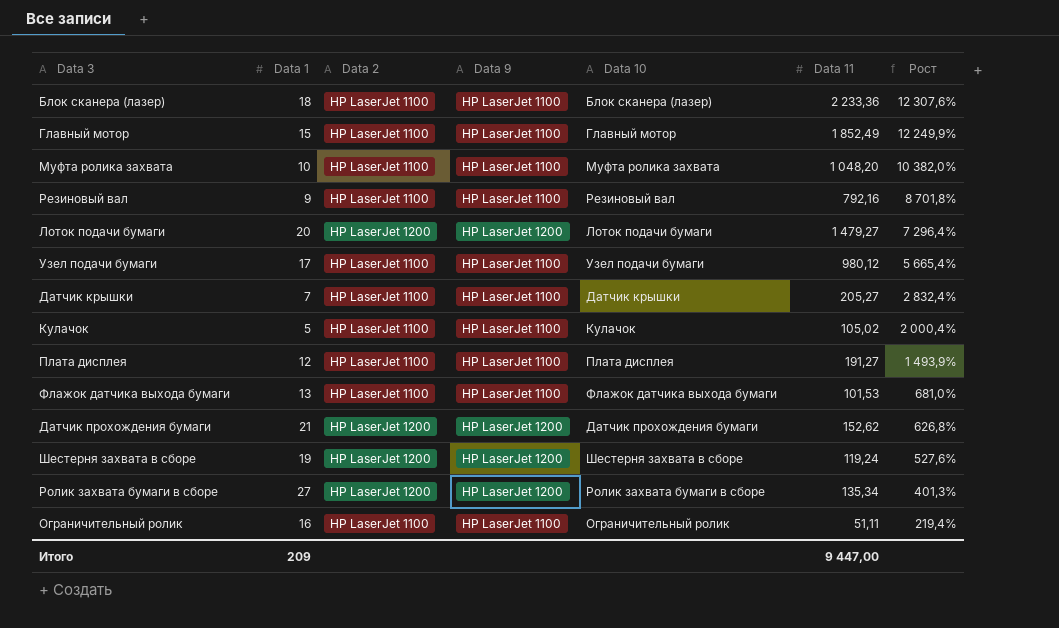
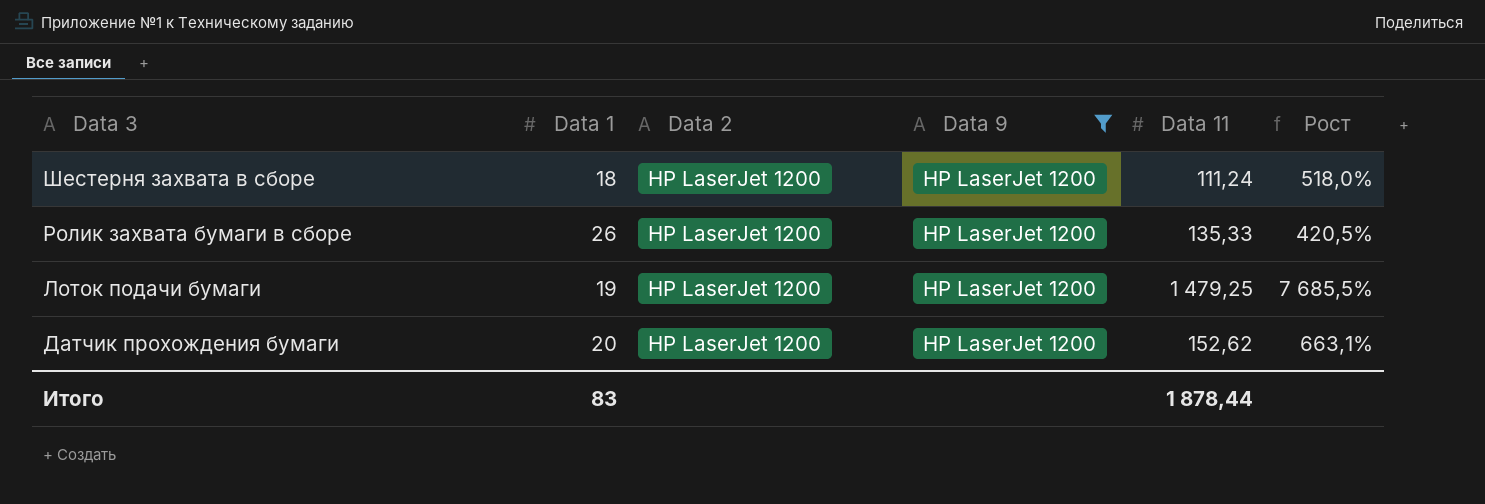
filter: none -> Data 9 = HP LaserJet 1200
row order: Рост descending -> Data 3 descending
column Data 10 | position: 5 -> none
Шестерня захвата в сборе | Data 1: 19 -> 18
Шестерня захвата в сборе | Data 11: 119,24 -> 111,24
Шестерня захвата в сборе | Рост: 527,6% -> 518,0%
Ролик захвата бумаги в сборе | Data 1: 27 -> 26
Ролик захвата бумаги в сборе | Data 11: 135,34 -> 135,33
Ролик захвата бумаги в сборе | Рост: 401,3% -> 420,5%
Лоток подачи бумаги | Data 1: 20 -> 19
Лоток подачи бумаги | Data 11: 1 479,27 -> 1 479,25
Лоток подачи бумаги | Рост: 7 296,4% -> 7 685,5%
Датчик прохождения бумаги | Data 1: 21 -> 20
Датчик прохождения бумаги | Рост: 626,8% -> 663,1%
Итого | Data 1: 209 -> 83
Итого | Data 11: 9 447,00 -> 1 878,44

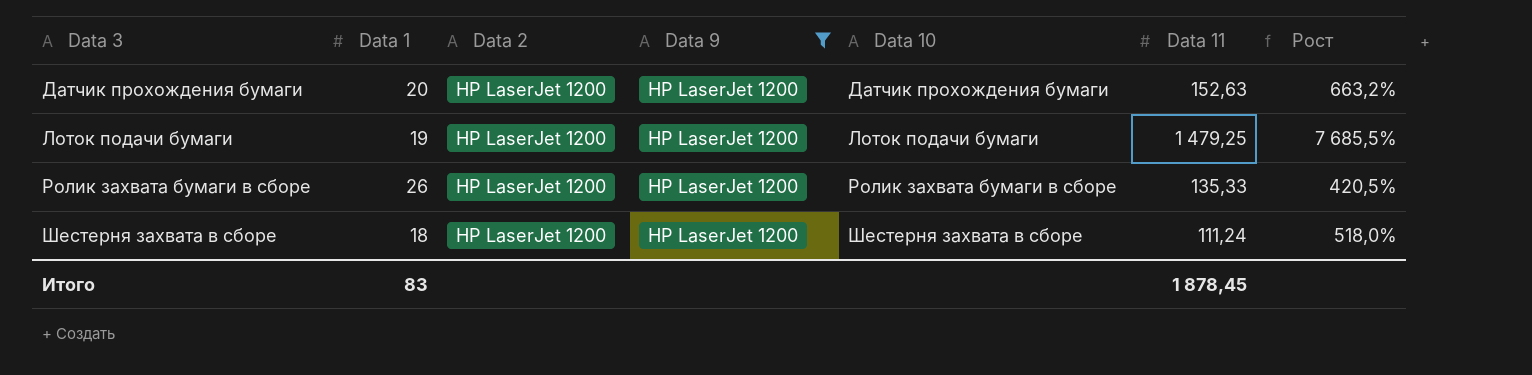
row order: Data 3 descending -> Data 3 ascending
column Data 10 | position: none -> 5
Датчик прохождения бумаги | Data 11: 152,62 -> 152,63
Датчик прохождения бумаги | Рост: 663,1% -> 663,2%
Итого | Data 11: 1 878,44 -> 1 878,45

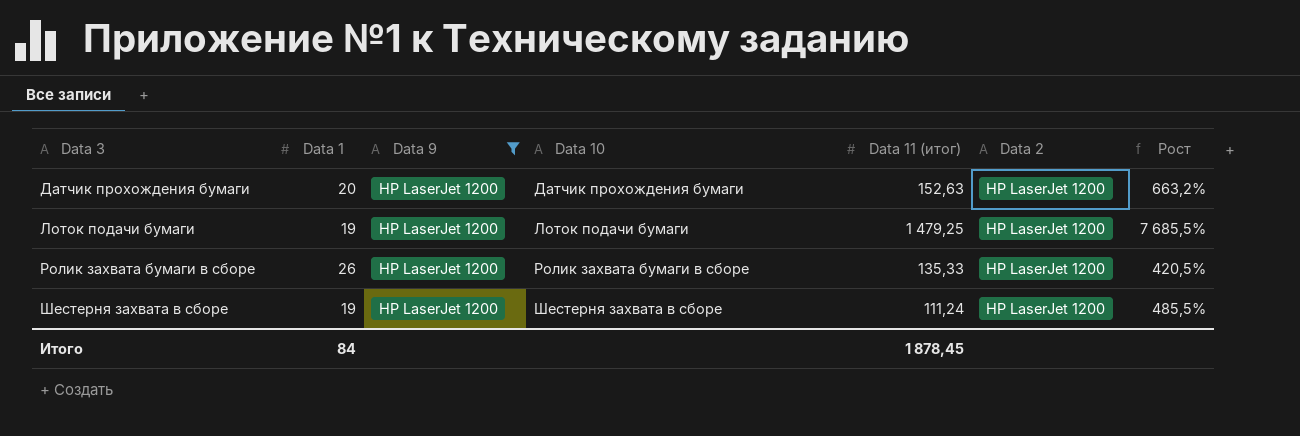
column name: Data 11 -> Data 11 (итог)
column Data 2 | position: 3 -> 6
Шестерня захвата в сборе | Data 1: 18 -> 19
Шестерня захвата в сборе | Рост: 518,0% -> 485,5%
Итого | Data 1: 83 -> 84

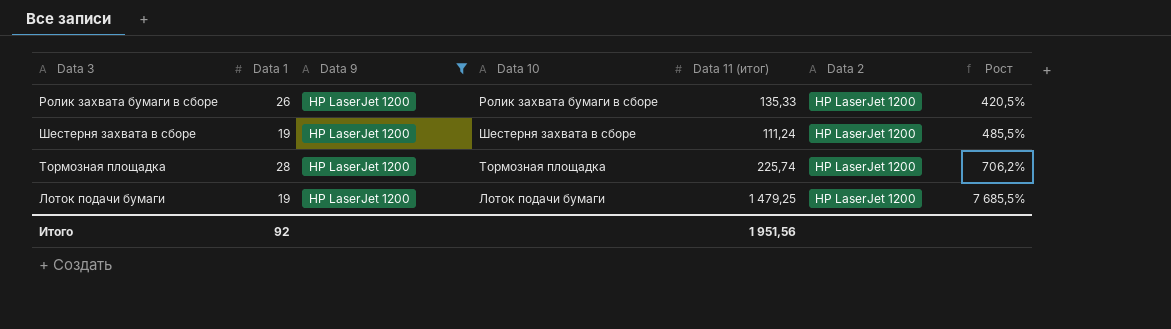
row order: Data 3 ascending -> Рост ascending
row Датчик прохождения бумаги: 20 | HP LaserJet 1200 | Датчик прохождения бумаги | 152,63 | HP LaserJet 1200 | 663,2% -> none
row Тормозная площадка: none -> 28 | HP LaserJet 1200 | Тормозная площадка | 225,74 | HP LaserJet 1200 | 706,2%
Итого | Data 1: 84 -> 92
Итого | Data 11 (итог): 1 878,45 -> 1 951,56

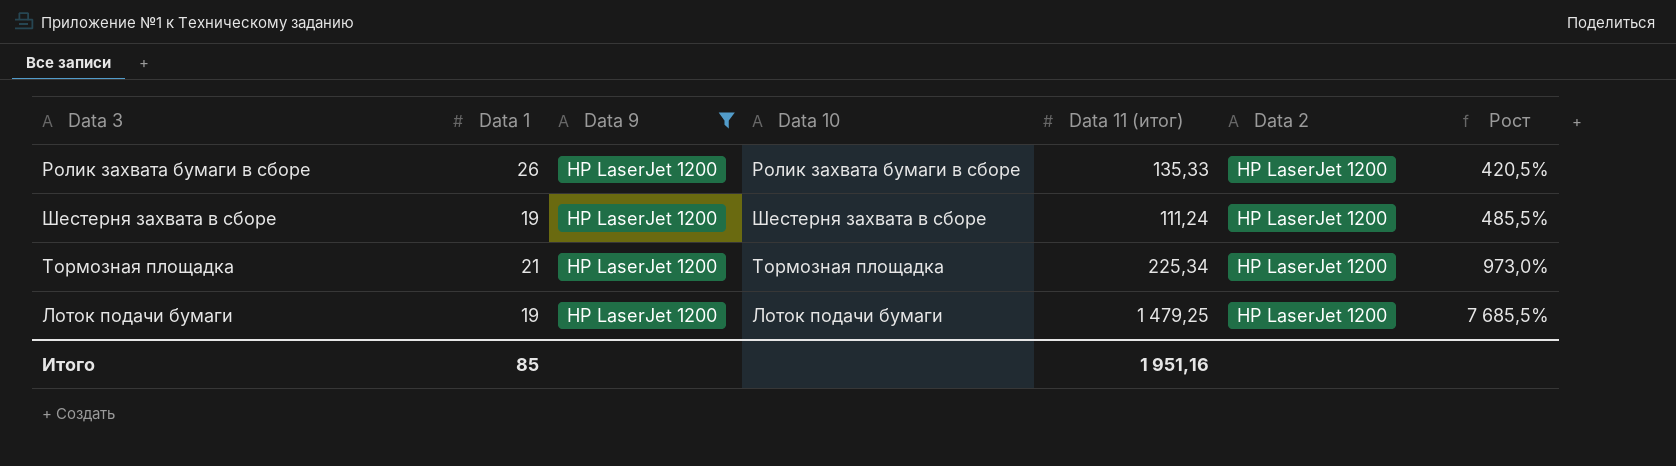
Тормозная площадка | Data 1: 28 -> 21
Тормозная площадка | Data 11 (итог): 225,74 -> 225,34
Тормозная площадка | Рост: 706,2% -> 973,0%
Итого | Data 1: 92 -> 85
Итого | Data 11 (итог): 1 951,56 -> 1 951,16

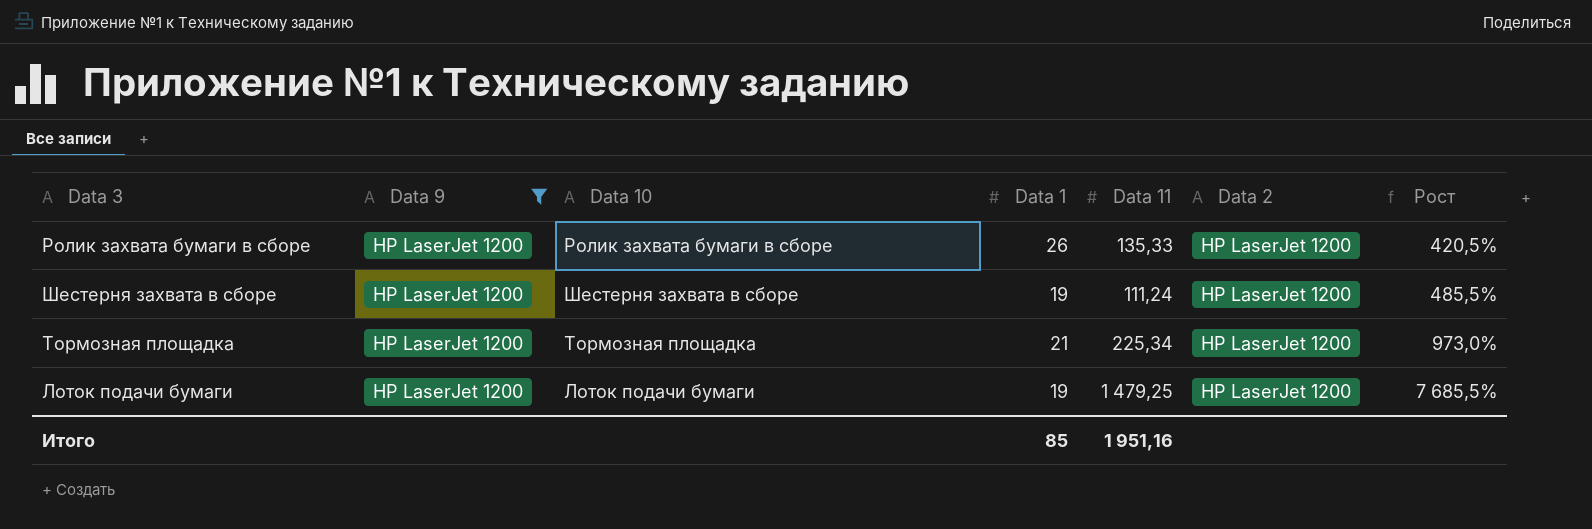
column Data 1 | position: 2 -> 4
column name: Data 11 (итог) -> Data 11

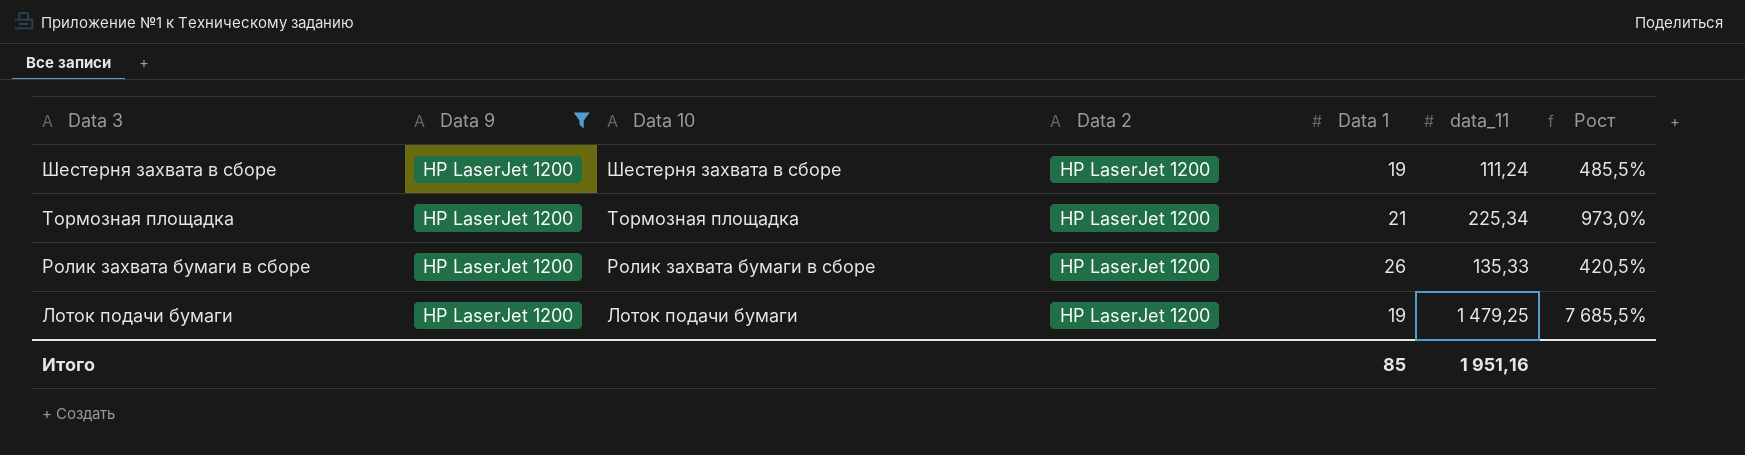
row order: Рост ascending -> Data 3 descending
column Data 2 | position: 6 -> 4
column name: Data 11 -> data_11

